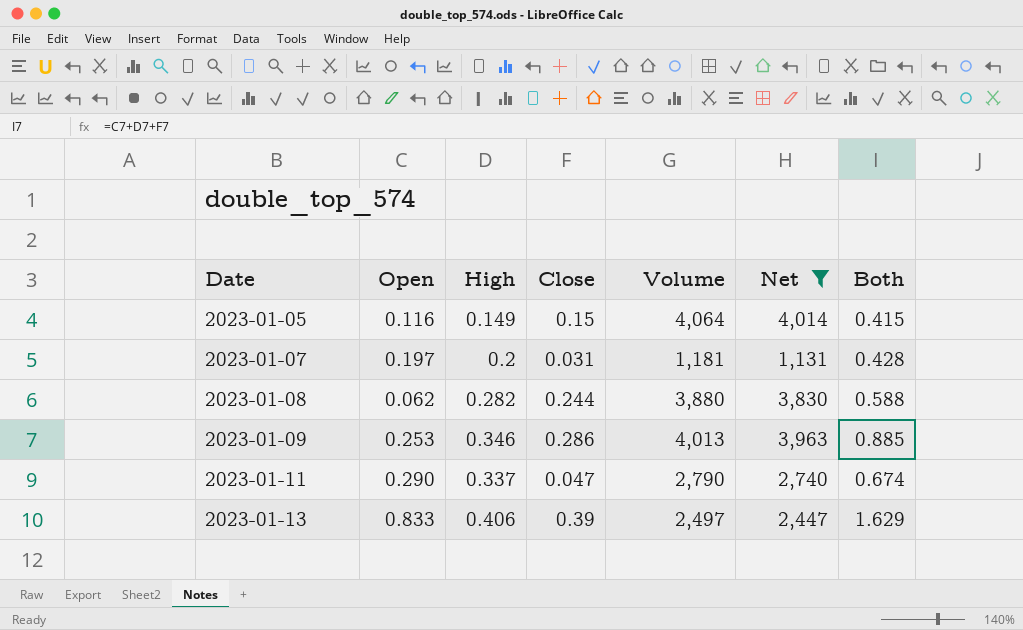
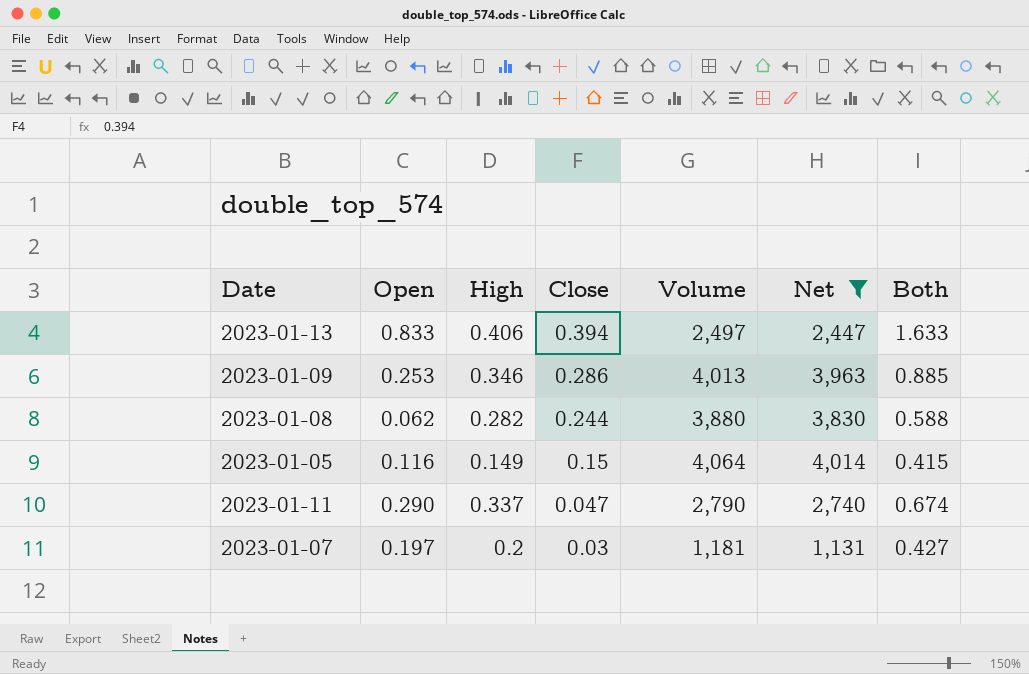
row order: Date ascending -> Close descending
2023-01-13 | Close: 0.39 -> 0.394
2023-01-13 | Both: 1.629 -> 1.633
2023-01-07 | Close: 0.031 -> 0.03
2023-01-07 | Both: 0.428 -> 0.427

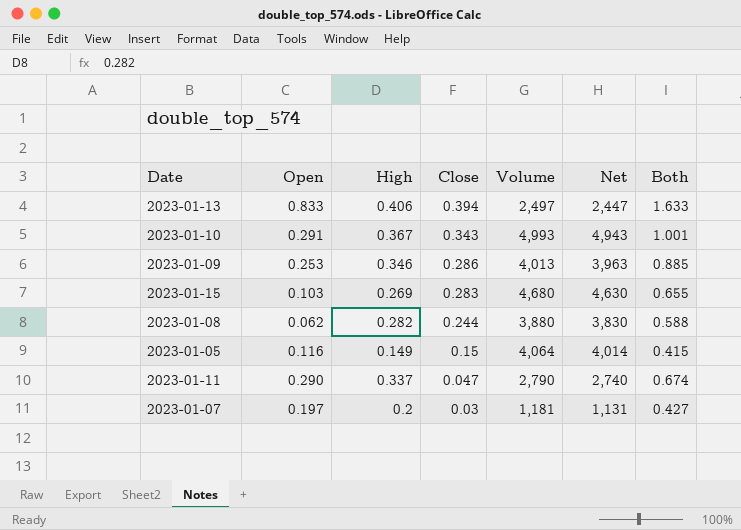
filter: Net <= 4,014 -> none

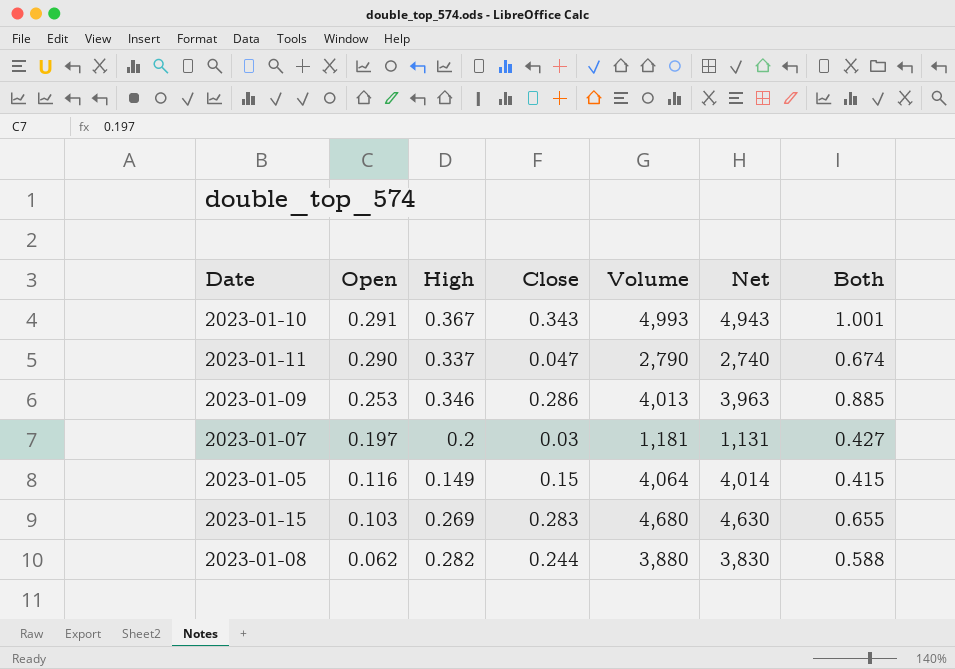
row order: Close descending -> Open descending
row 2023-01-13: 0.833 | 0.406 | 0.394 | 2,497 | 2,447 | 1.633 -> none

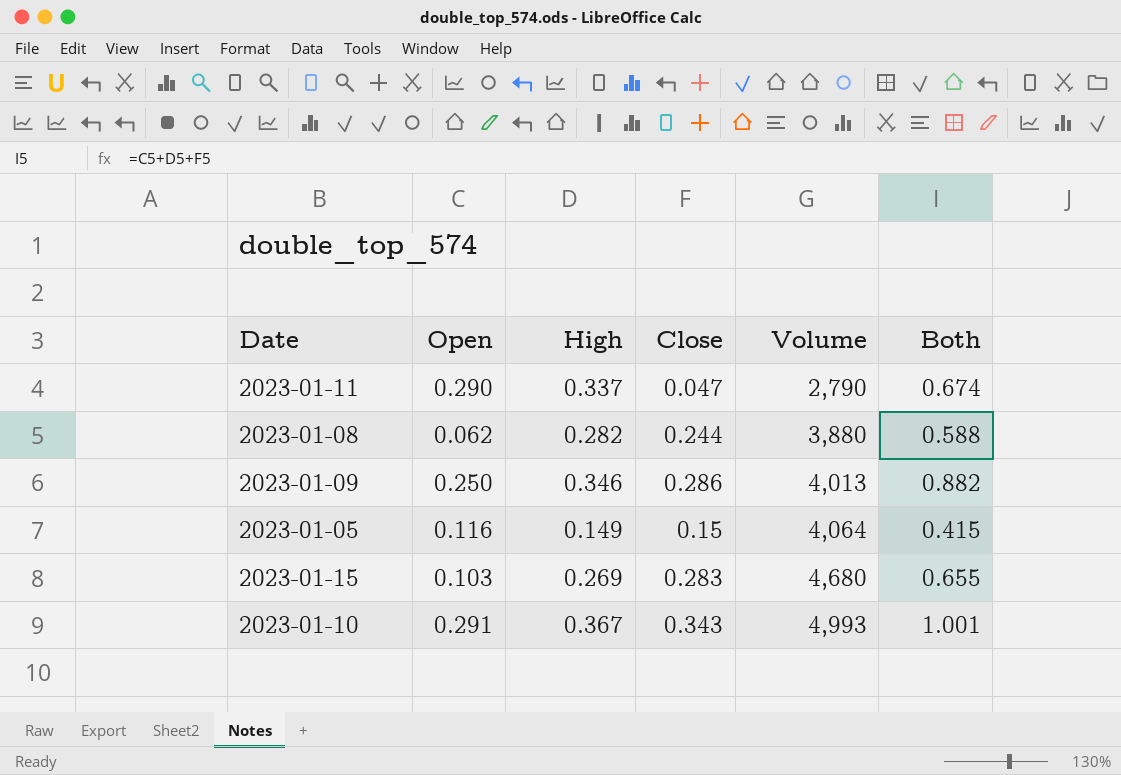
row order: Open descending -> Volume ascending
column Net | formula: [Volume] - 50 -> none
row 2023-01-07: 0.197 | 0.2 | 0.03 | 1,181 | 1,131 | 0.427 -> none
2023-01-09 | Open: 0.253 -> 0.250
2023-01-09 | Both: 0.885 -> 0.882

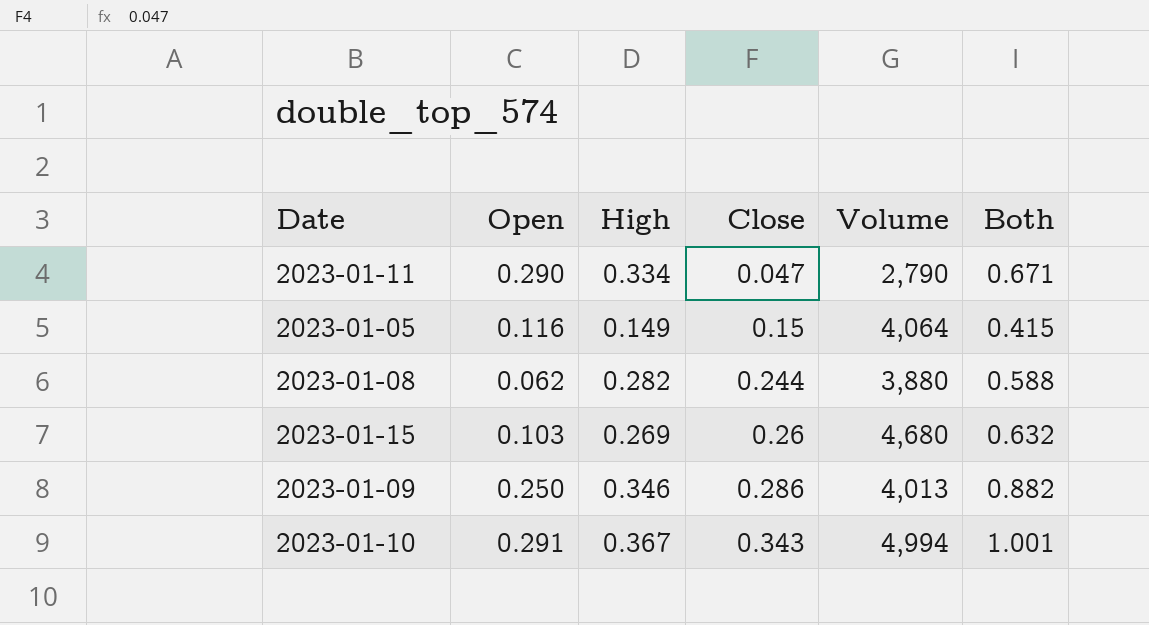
row order: Volume ascending -> Close ascending
2023-01-11 | High: 0.337 -> 0.334
2023-01-11 | Both: 0.674 -> 0.671
2023-01-15 | Close: 0.283 -> 0.26
2023-01-15 | Both: 0.655 -> 0.632
2023-01-10 | Volume: 4,993 -> 4,994

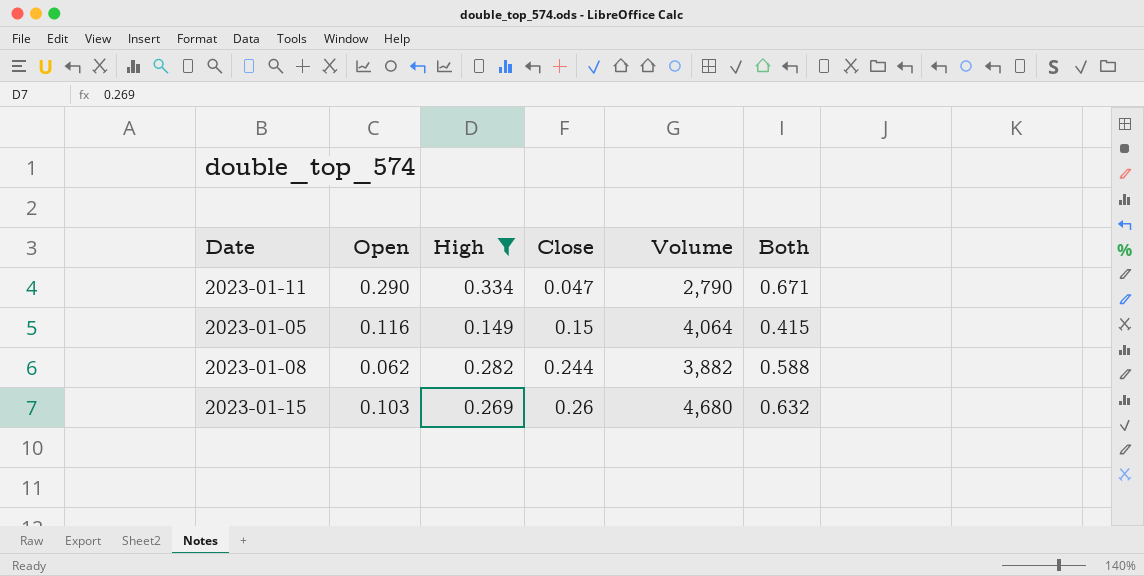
filter: none -> High <= 0.334
2023-01-08 | Volume: 3,880 -> 3,882

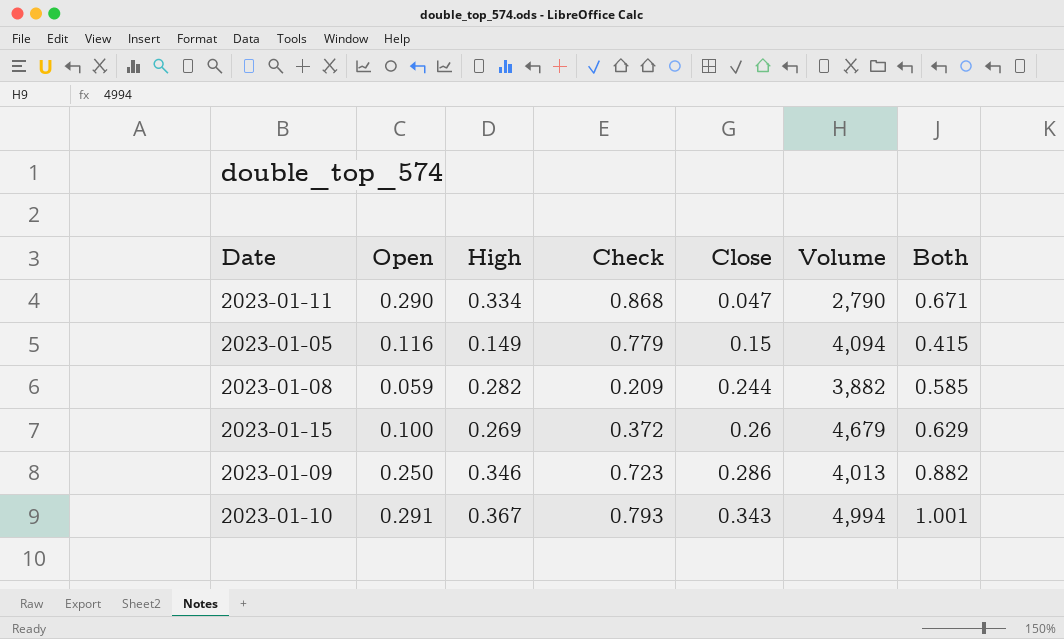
filter: High <= 0.334 -> none
column Check | formula: none -> [Open] / [High]
2023-01-05 | Volume: 4,064 -> 4,094
2023-01-08 | Open: 0.062 -> 0.059
2023-01-08 | Both: 0.588 -> 0.585
2023-01-15 | Open: 0.103 -> 0.100
2023-01-15 | Volume: 4,680 -> 4,679
2023-01-15 | Both: 0.632 -> 0.629

